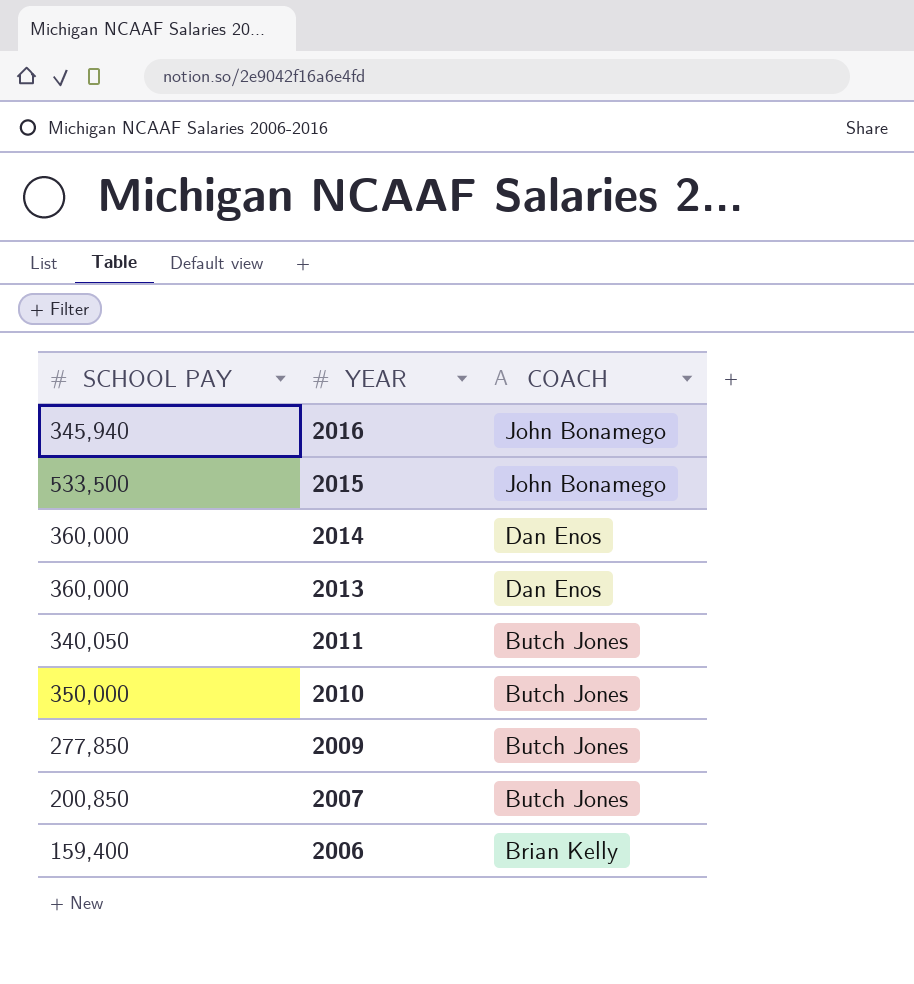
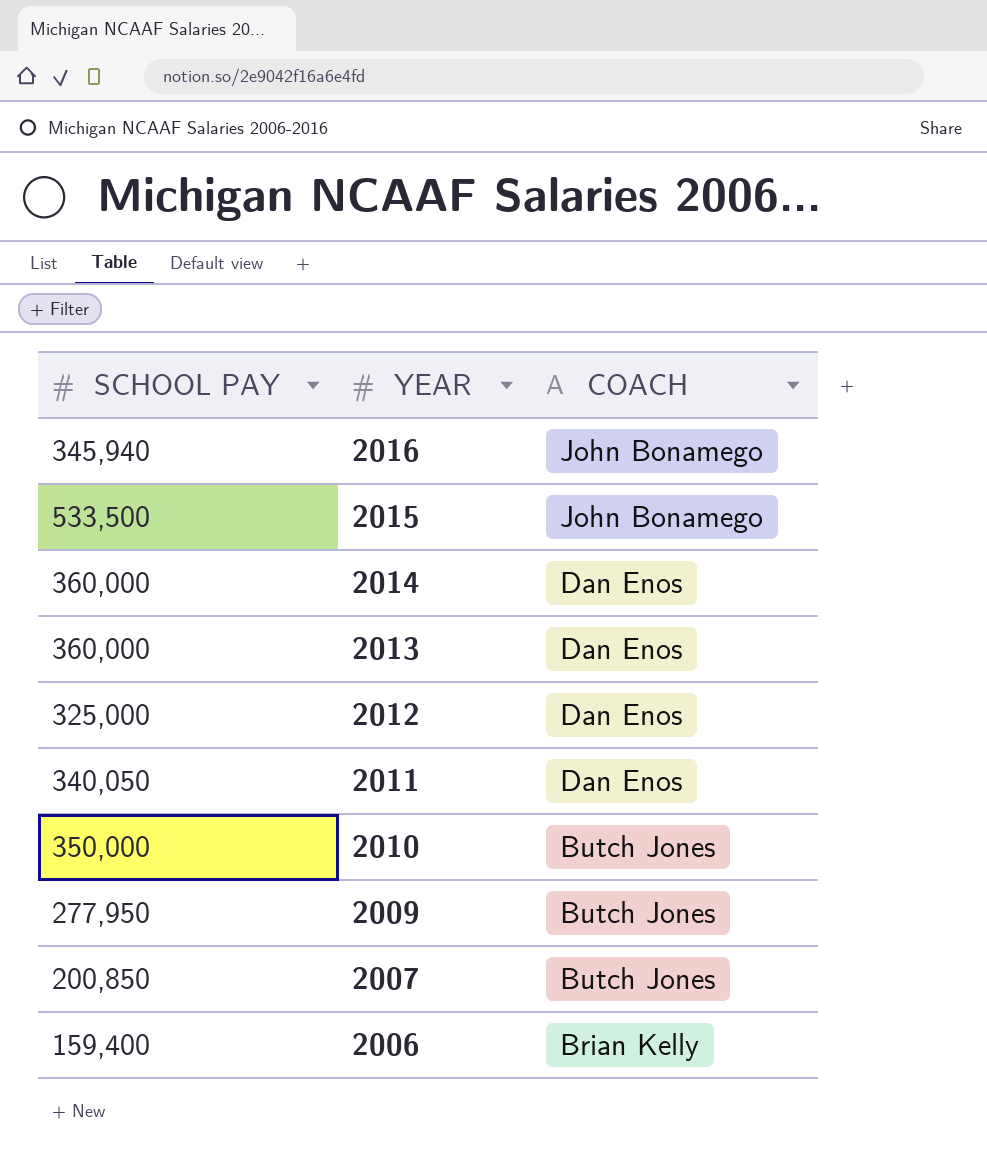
row 2012: none -> 325,000 | Dan Enos
2011 | COACH: Butch Jones -> Dan Enos
2009 | SCHOOL PAY: 277,850 -> 277,950

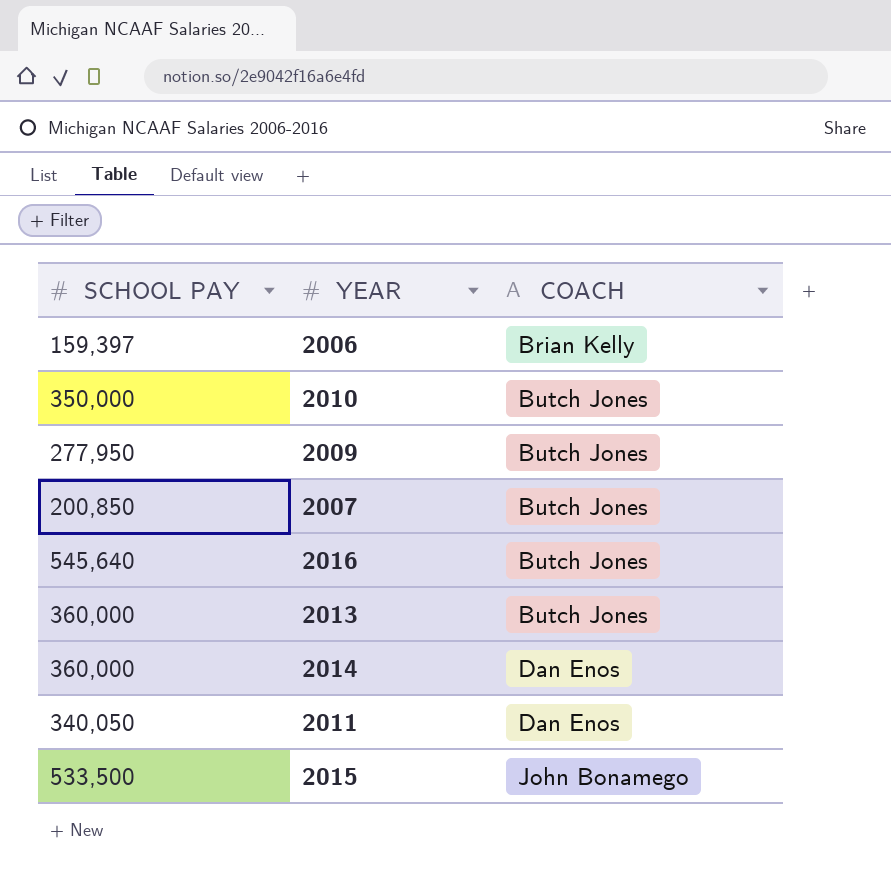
row order: YEAR descending -> COACH ascending
row 2012: 325,000 | Dan Enos -> none
2006 | SCHOOL PAY: 159,400 -> 159,397
2016 | SCHOOL PAY: 345,940 -> 545,640
2016 | COACH: John Bonamego -> Butch Jones
2013 | COACH: Dan Enos -> Butch Jones

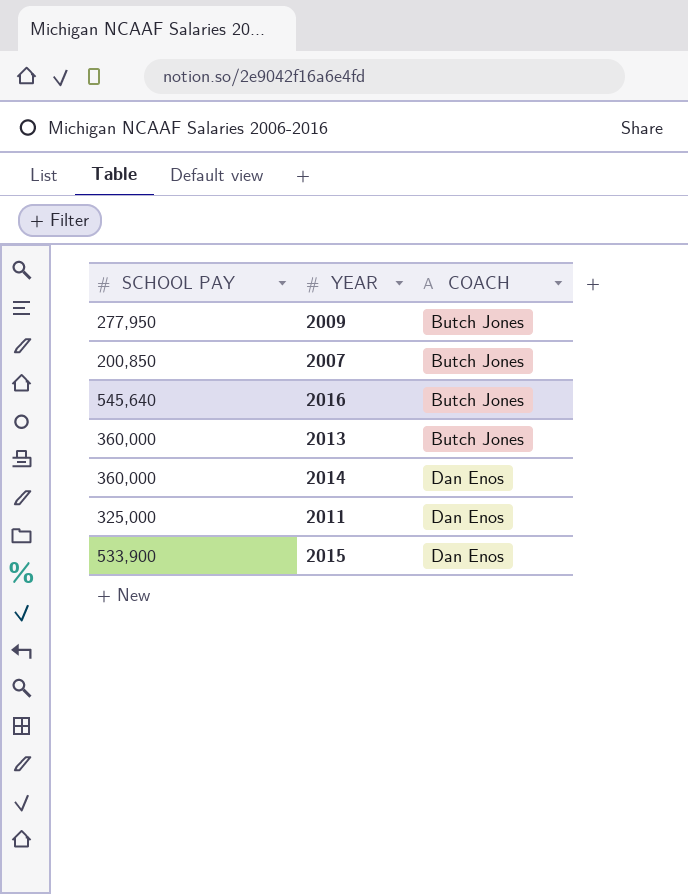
row 2006: 159,397 | Brian Kelly -> none
row 2010: 350,000 | Butch Jones -> none
2011 | SCHOOL PAY: 340,050 -> 325,000
2015 | SCHOOL PAY: 533,500 -> 533,900
2015 | COACH: John Bonamego -> Dan Enos

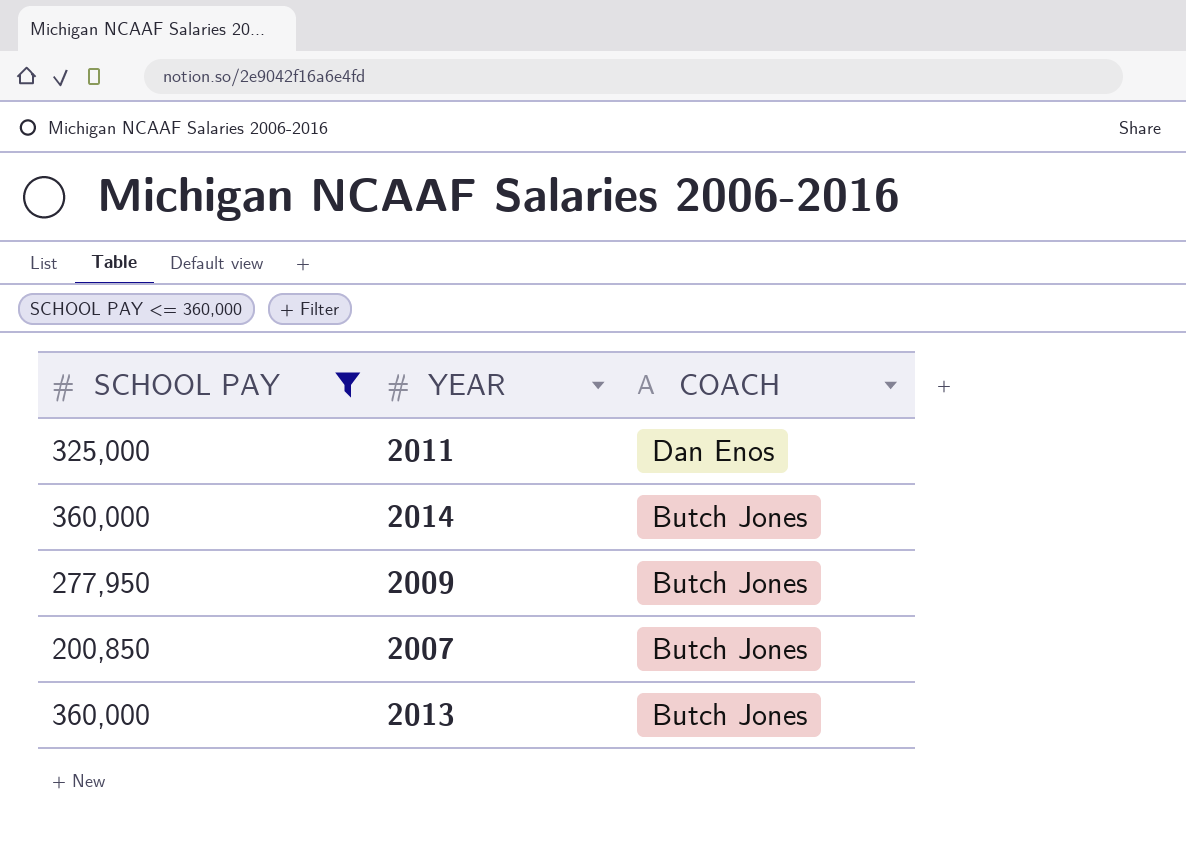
filter: none -> SCHOOL PAY <= 360,000
row order: COACH ascending -> COACH descending
2014 | COACH: Dan Enos -> Butch Jones

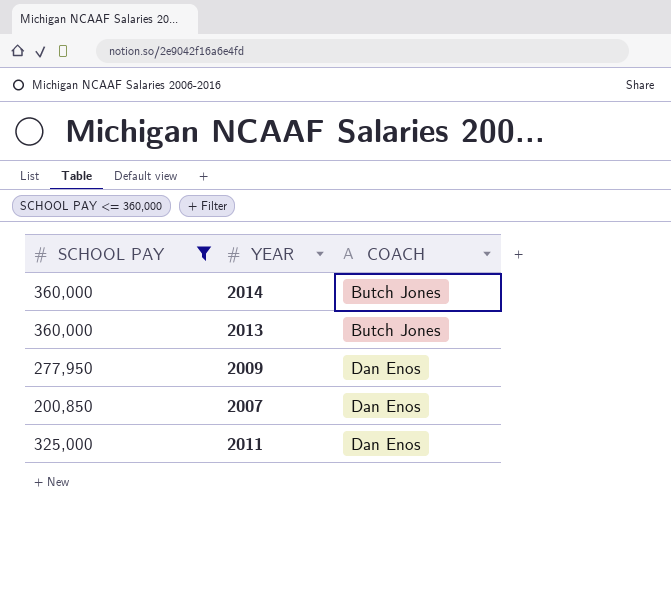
row order: COACH descending -> COACH ascending
2009 | COACH: Butch Jones -> Dan Enos
2007 | COACH: Butch Jones -> Dan Enos

